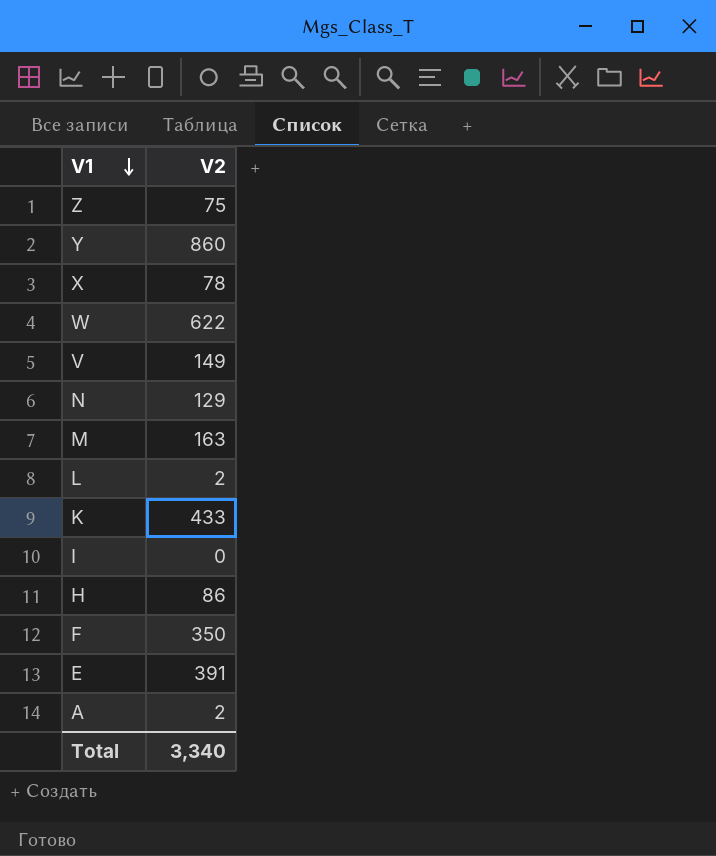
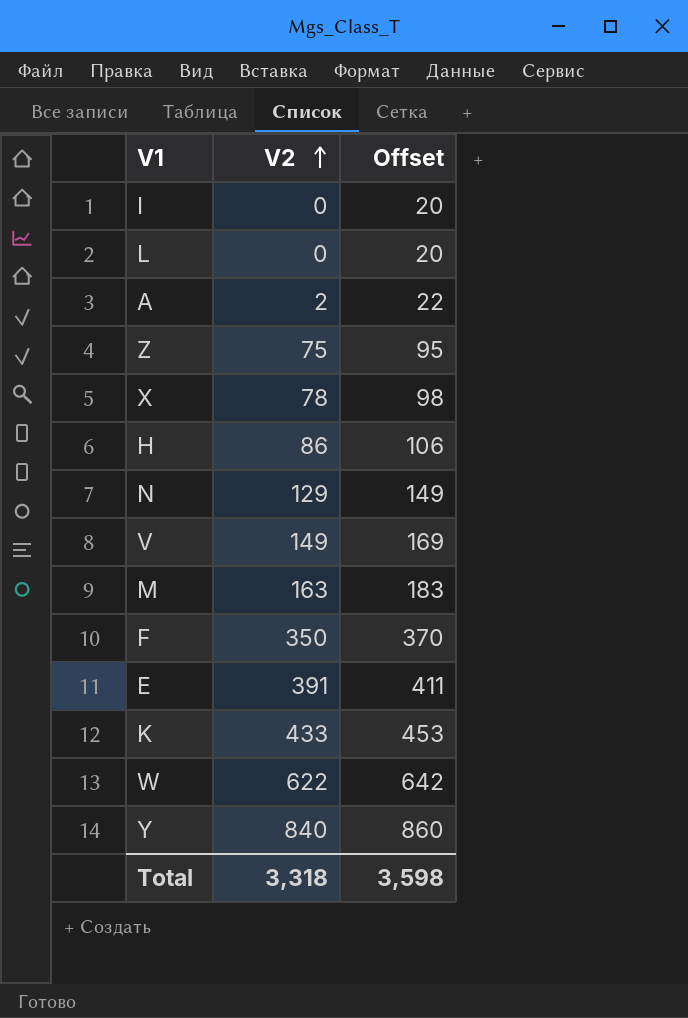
row order: V1 descending -> V2 ascending
column Offset | formula: none -> [V2] + 20
L | V2: 2 -> 0
Y | V2: 860 -> 840
Total | V2: 3,340 -> 3,318

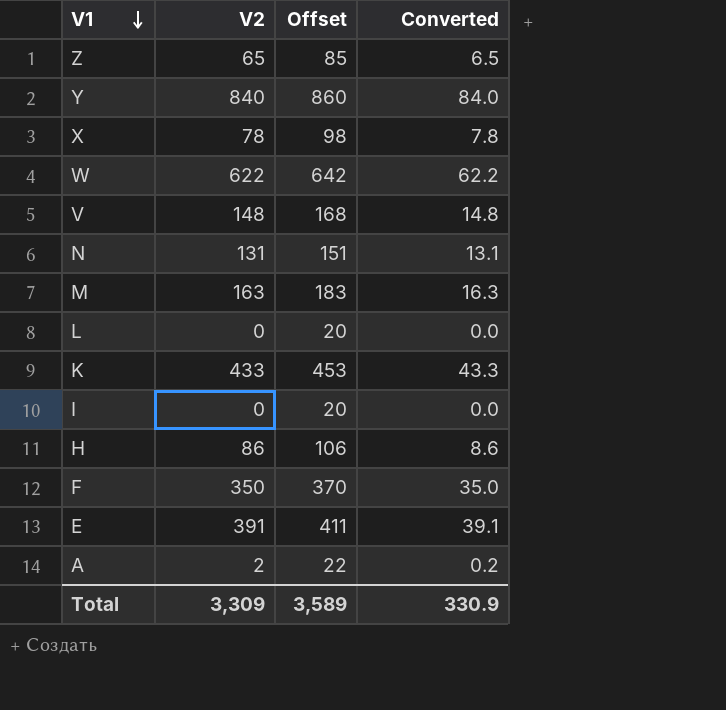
row order: V2 ascending -> V1 descending
column Converted | formula: none -> [V2] * 0.1
Z | V2: 75 -> 65
Z | Offset: 95 -> 85
V | V2: 149 -> 148
V | Offset: 169 -> 168
N | V2: 129 -> 131
N | Offset: 149 -> 151
Total | V2: 3,318 -> 3,309
Total | Offset: 3,598 -> 3,589

